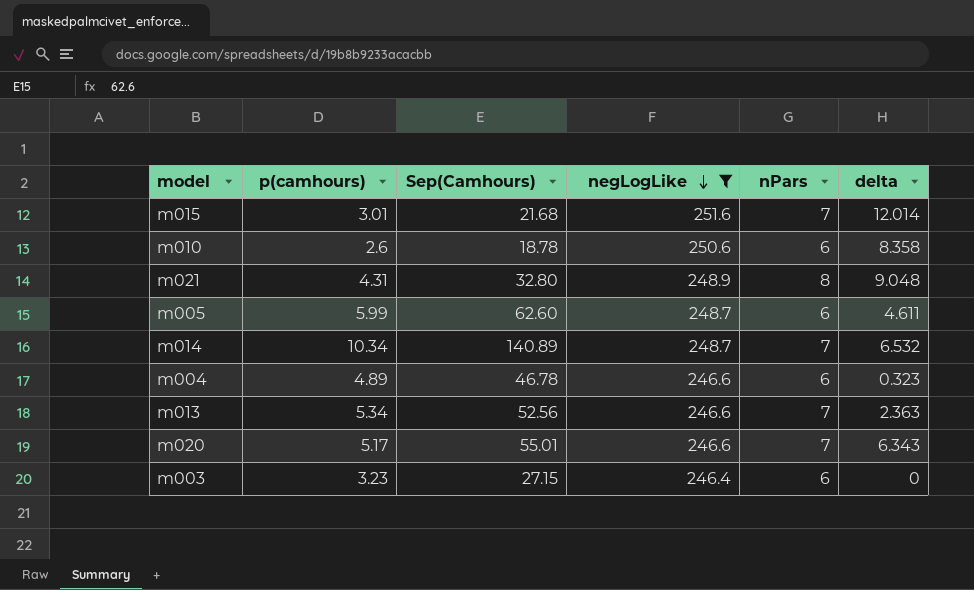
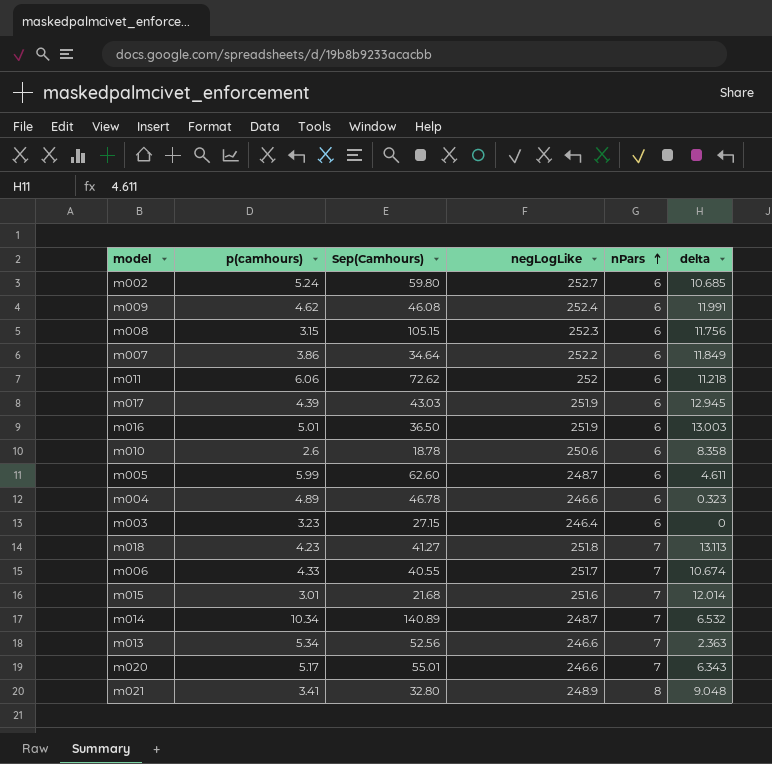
filter: negLogLike <= 251.6 -> none
row order: negLogLike descending -> nPars ascending
m021 | p(camhours): 4.31 -> 3.41

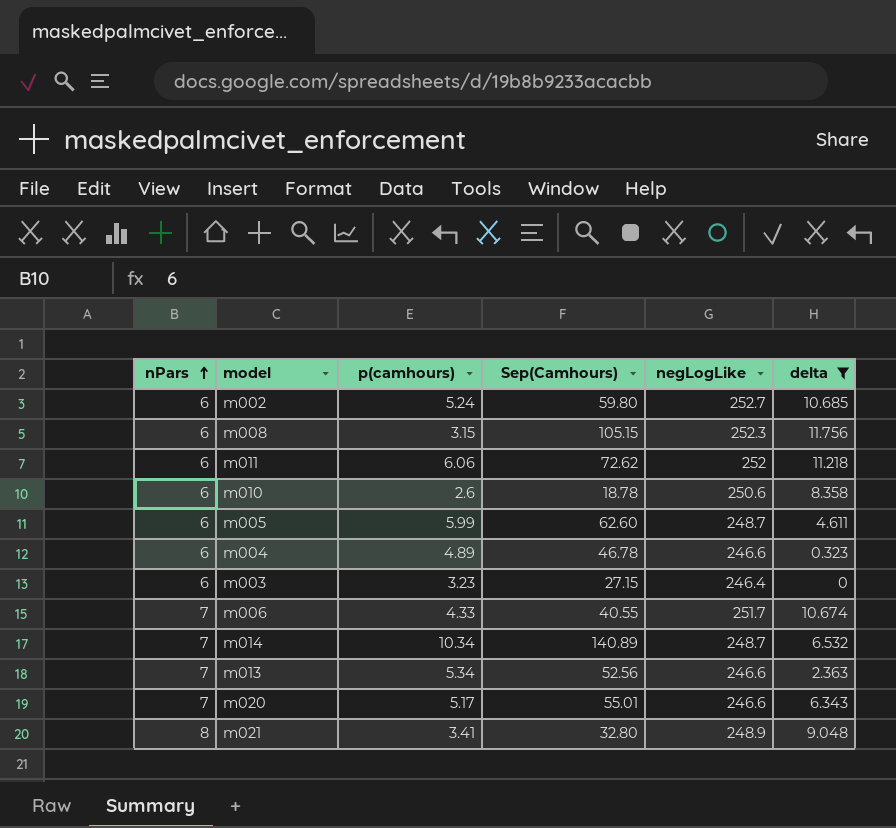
filter: none -> delta <= 11.756
column nPars | position: 5 -> 1

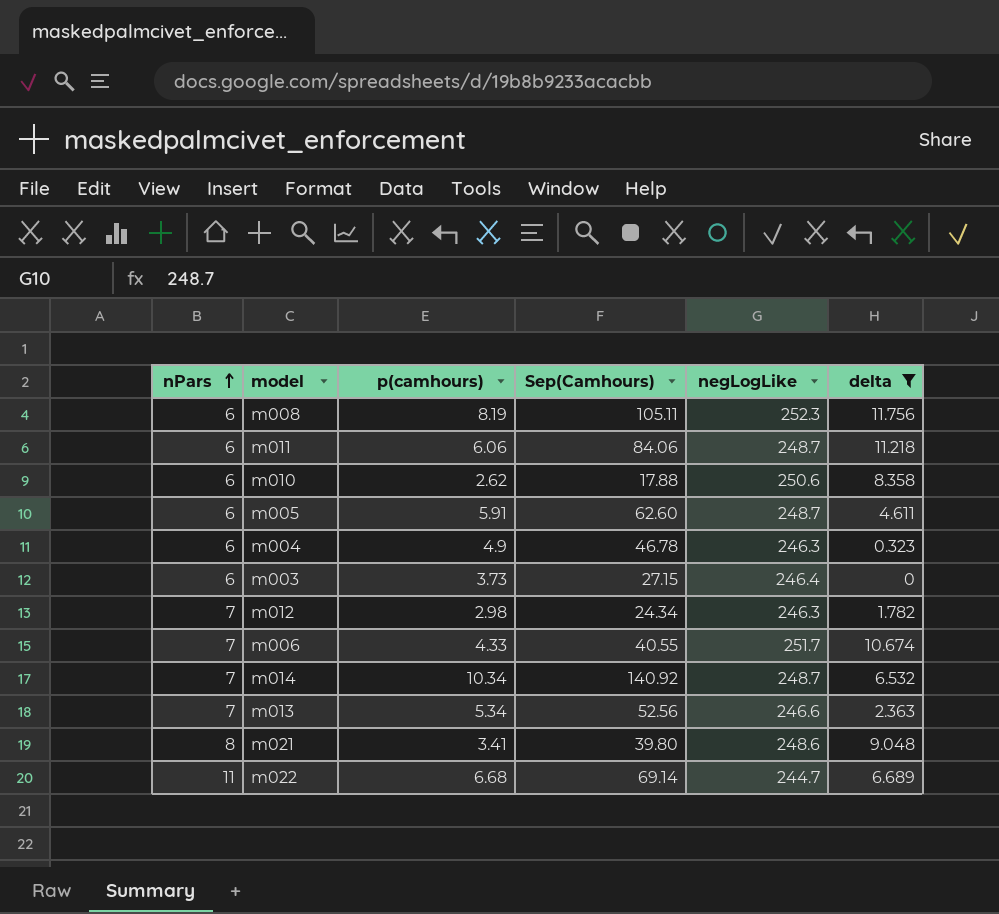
row m002: 6 | 5.24 | 59.80 | 252.7 | 10.685 -> none
row m020: 7 | 5.17 | 55.01 | 246.6 | 6.343 -> none
m008 | p(camhours): 3.15 -> 8.19
m008 | Sep(Camhours): 105.15 -> 105.11
m011 | Sep(Camhours): 72.62 -> 84.06
m011 | negLogLike: 252 -> 248.7
m010 | p(camhours): 2.6 -> 2.62
m010 | Sep(Camhours): 18.78 -> 17.88
m005 | p(camhours): 5.99 -> 5.91
m004 | p(camhours): 4.89 -> 4.9
m004 | negLogLike: 246.6 -> 246.3
m003 | p(camhours): 3.23 -> 3.73
row m012: none -> 7 | 2.98 | 24.34 | 246.3 | 1.782
m014 | Sep(Camhours): 140.89 -> 140.92
m021 | Sep(Camhours): 32.80 -> 39.80
m021 | negLogLike: 248.9 -> 248.6
row m022: none -> 11 | 6.68 | 69.14 | 244.7 | 6.689

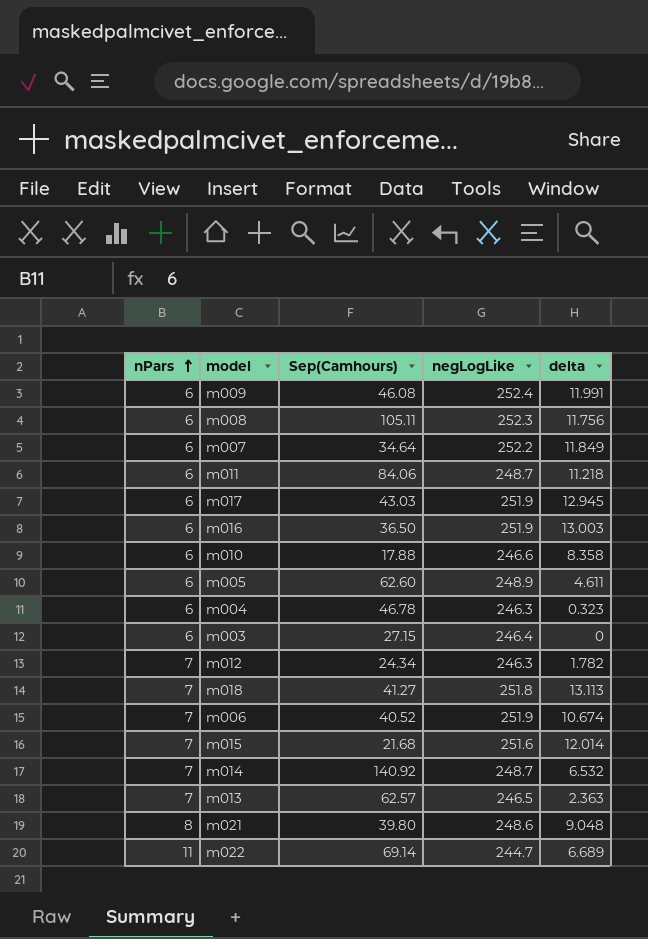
filter: delta <= 11.756 -> none
column p(camhours) | position: 3 -> none
m010 | negLogLike: 250.6 -> 246.6
m005 | negLogLike: 248.7 -> 248.9
m006 | Sep(Camhours): 40.55 -> 40.52
m006 | negLogLike: 251.7 -> 251.9
m013 | Sep(Camhours): 52.56 -> 62.57
m013 | negLogLike: 246.6 -> 246.5

